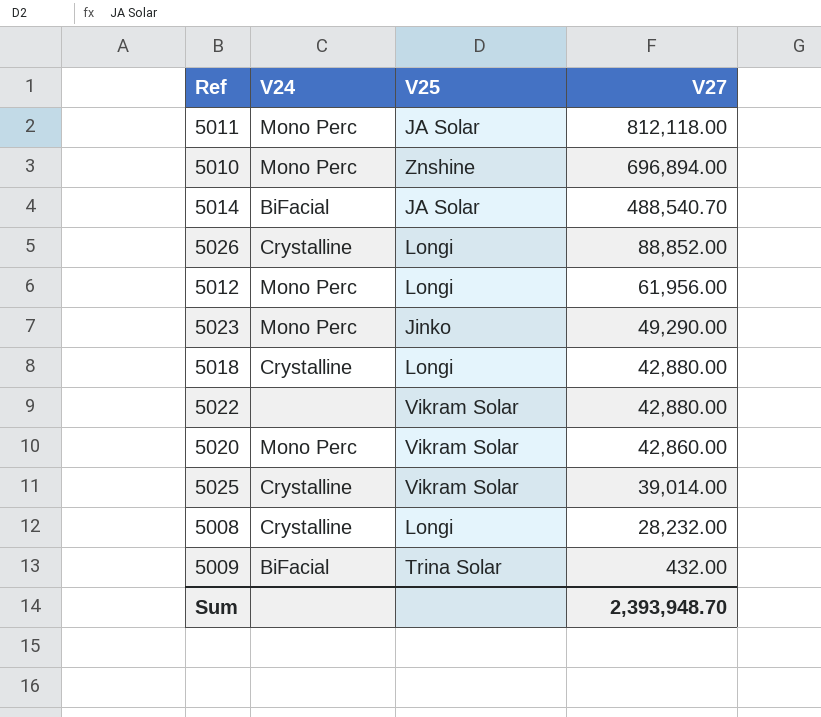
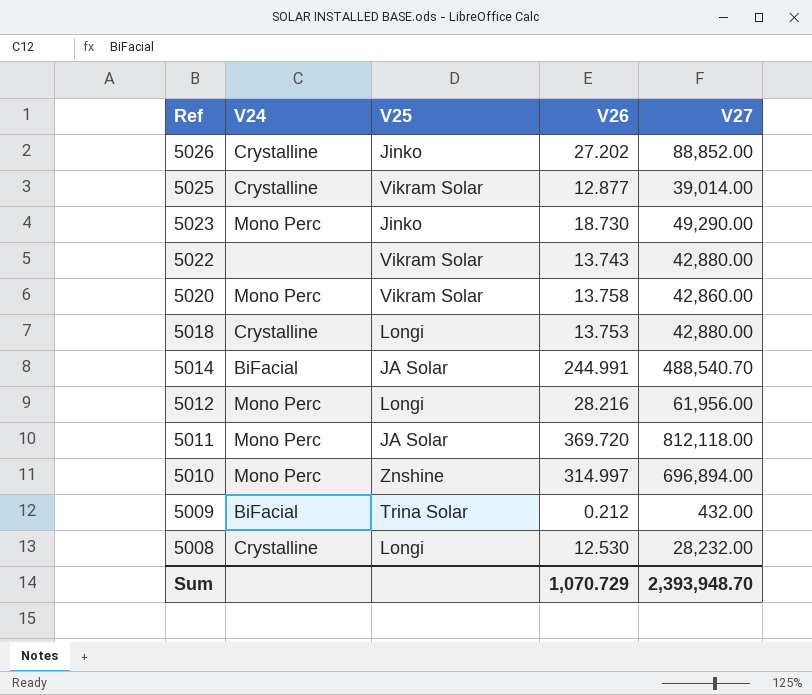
row order: V27 descending -> Ref descending
column V26 | position: none -> 4
5026 | V25: Longi -> Jinko

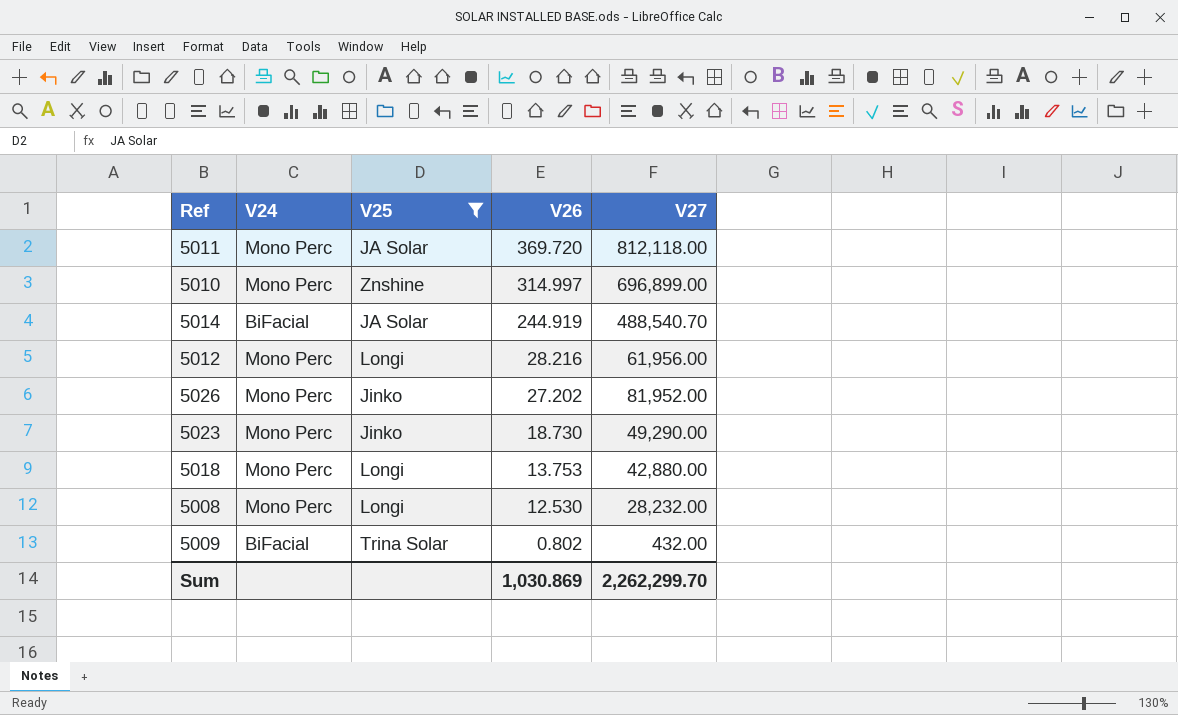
filter: none -> V25 != Vikram Solar
row order: Ref descending -> V26 descending
5010 | V27: 696,894.00 -> 696,899.00
5014 | V26: 244.991 -> 244.919
5026 | V24: Crystalline -> Mono Perc
5026 | V27: 88,852.00 -> 81,952.00
5018 | V24: Crystalline -> Mono Perc
5008 | V24: Crystalline -> Mono Perc
5009 | V26: 0.212 -> 0.802
Sum | V26: 1,070.729 -> 1,030.869
Sum | V27: 2,393,948.70 -> 2,262,299.70

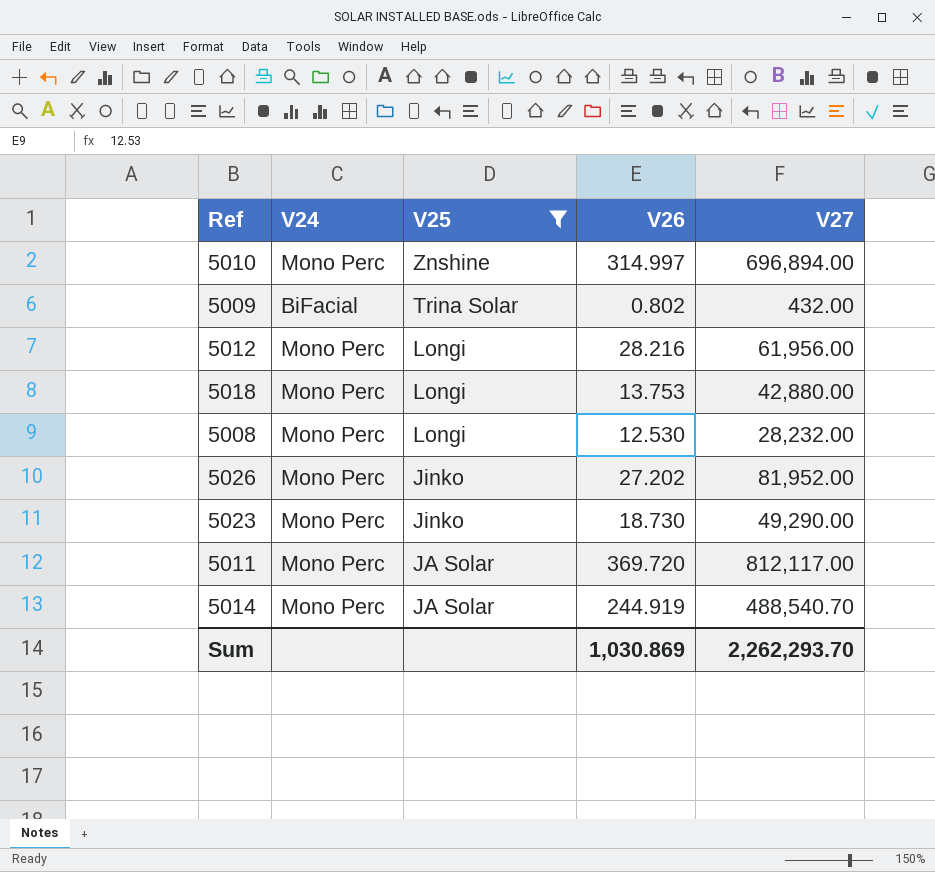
row order: V26 descending -> V25 descending
5010 | V27: 696,899.00 -> 696,894.00
5011 | V27: 812,118.00 -> 812,117.00
5014 | V24: BiFacial -> Mono Perc
Sum | V27: 2,262,299.70 -> 2,262,293.70

